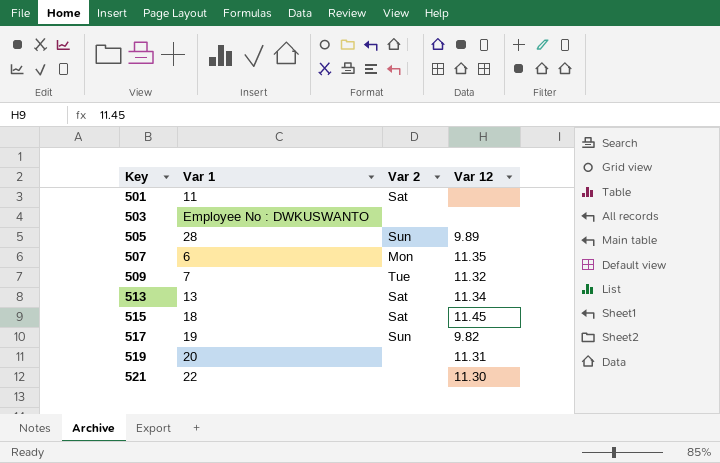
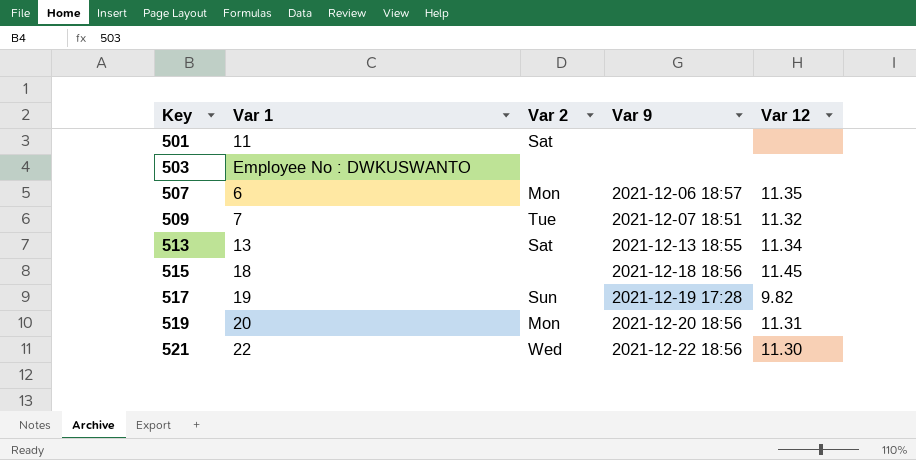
column Var 9 | position: none -> 4
row 505: 28 | Sun | 9.89 -> none
515 | Var 2: Sat -> none
519 | Var 2: none -> Mon
521 | Var 2: none -> Wed

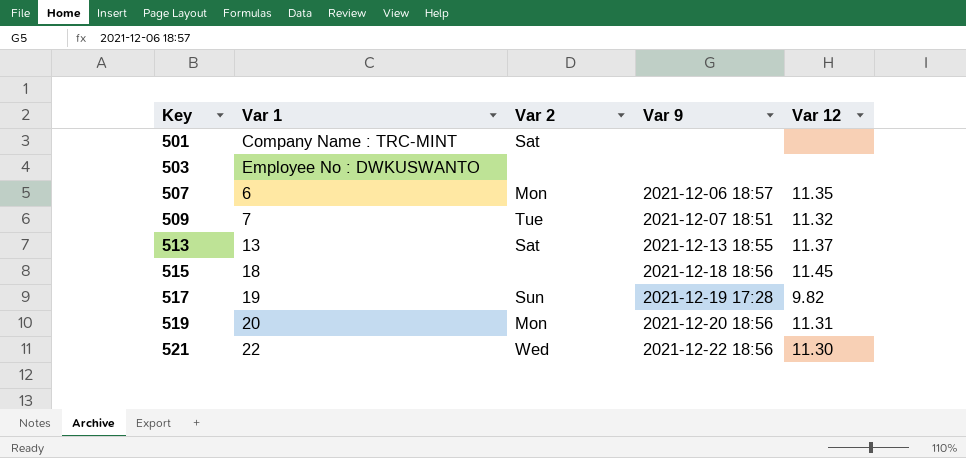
501 | Var 1: 11 -> Company Name : TRC-MINT
513 | Var 12: 11.34 -> 11.37

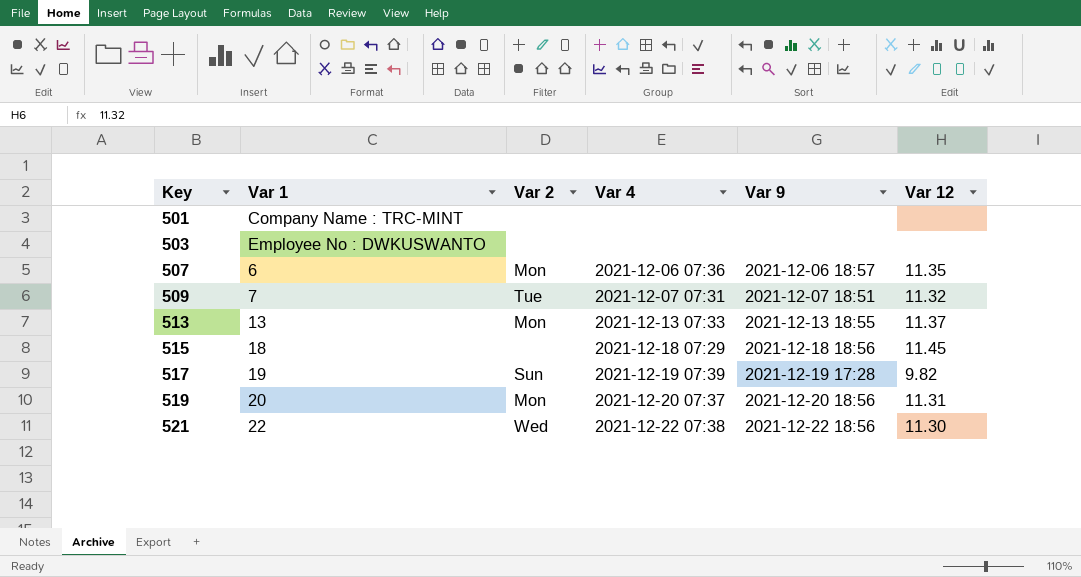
column Var 4 | position: none -> 4
501 | Var 2: Sat -> none
513 | Var 2: Sat -> Mon

